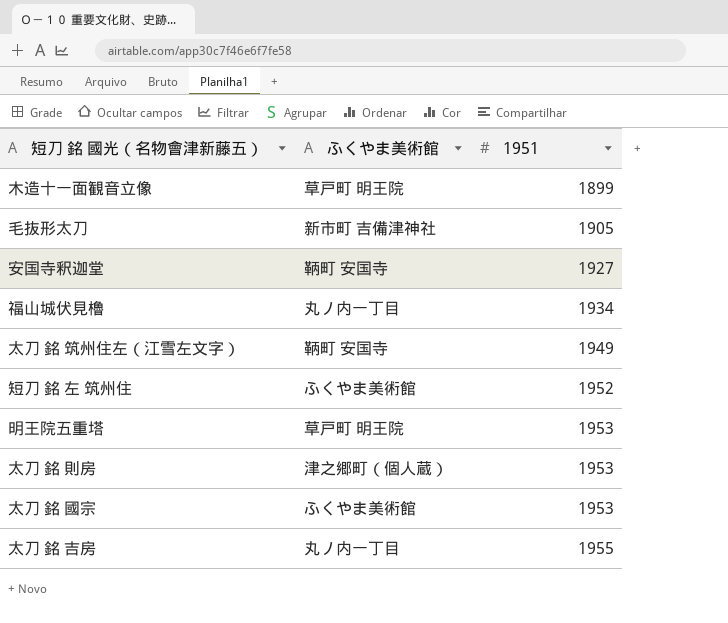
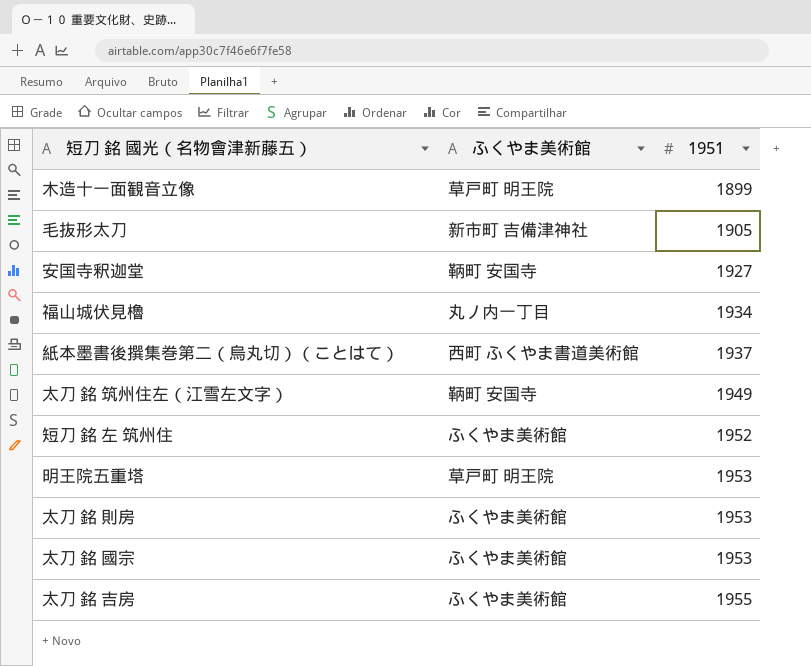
row 紙本墨書後撰集巻第二（烏丸切）（ことはて）: none -> 西町 ふくやま書道美術館 | 1937
太刀 銘 則房 | ふくやま美術館: 津之郷町（個人蔵） -> ふくやま美術館
太刀 銘 吉房 | ふくやま美術館: 丸ノ内一丁目 -> ふくやま美術館

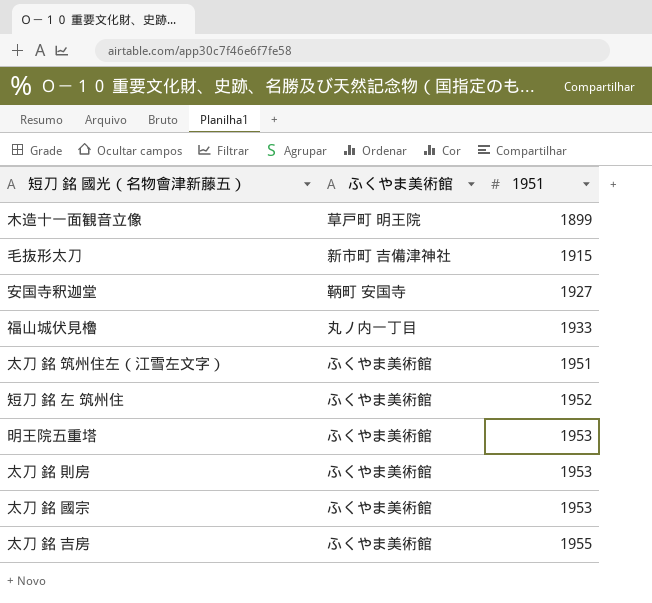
row 紙本墨書後撰集巻第二（烏丸切）（ことはて）: 西町 ふくやま書道美術館 | 1937 -> none
毛抜形太刀 | 1951: 1905 -> 1915
福山城伏見櫓 | 1951: 1934 -> 1933
太刀 銘 筑州住左（江雪左文字） | ふくやま美術館: 鞆町 安国寺 -> ふくやま美術館
太刀 銘 筑州住左（江雪左文字） | 1951: 1949 -> 1951
明王院五重塔 | ふくやま美術館: 草戸町 明王院 -> ふくやま美術館

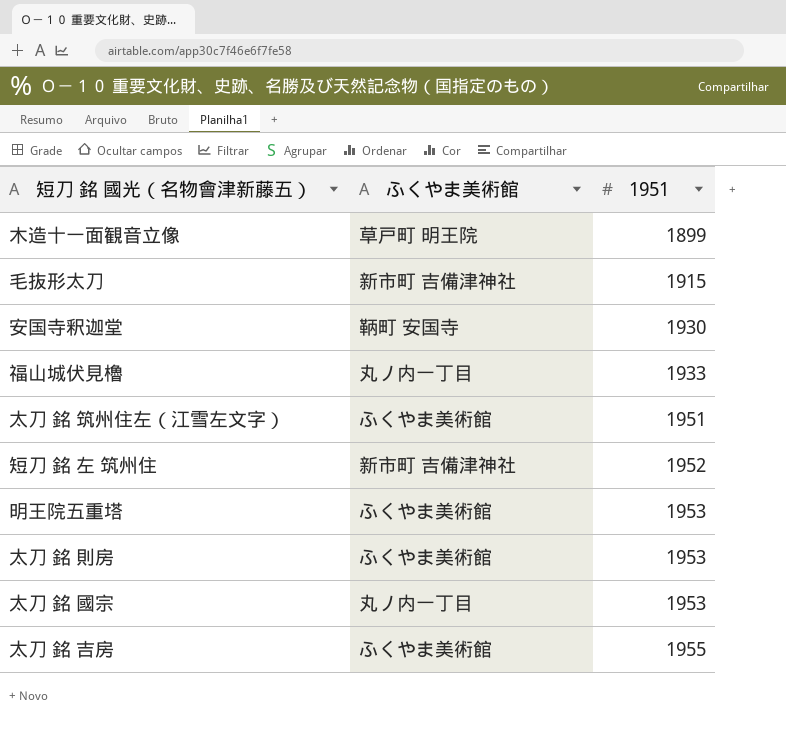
安国寺釈迦堂 | 1951: 1927 -> 1930
短刀 銘 左 筑州住 | ふくやま美術館: ふくやま美術館 -> 新市町 吉備津神社
太刀 銘 國宗 | ふくやま美術館: ふくやま美術館 -> 丸ノ内一丁目

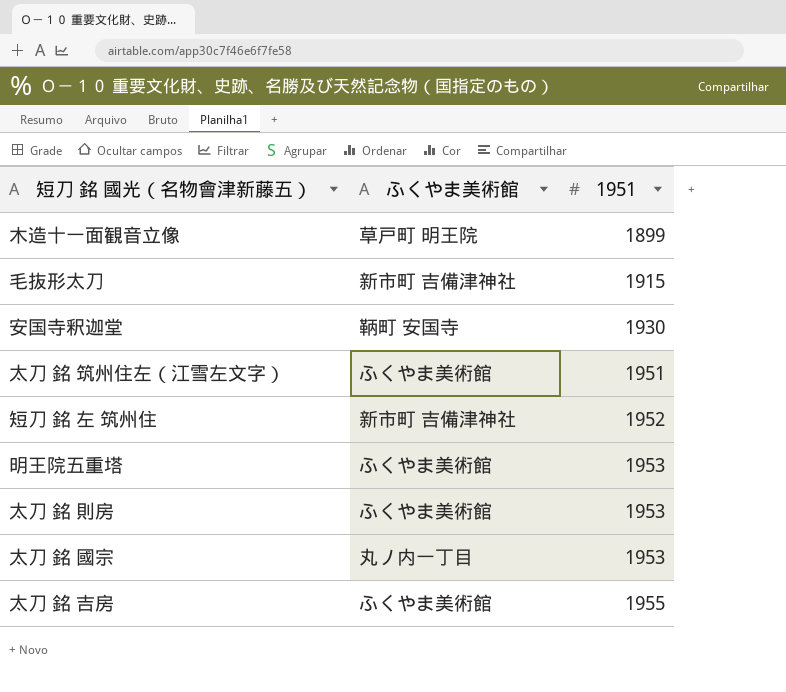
row 福山城伏見櫓: 丸ノ内一丁目 | 1933 -> none

